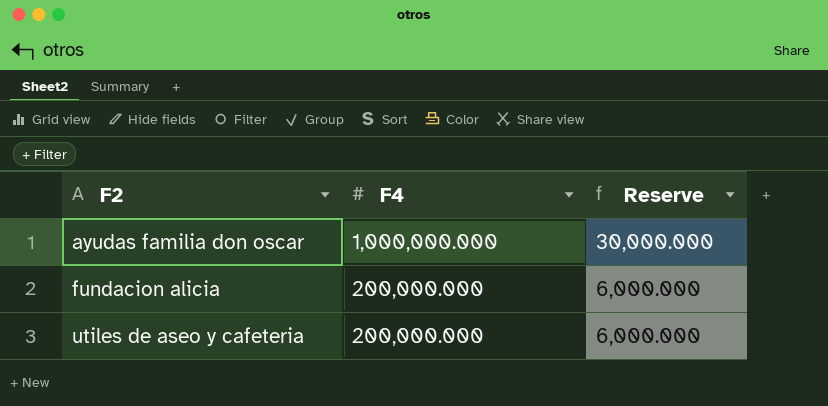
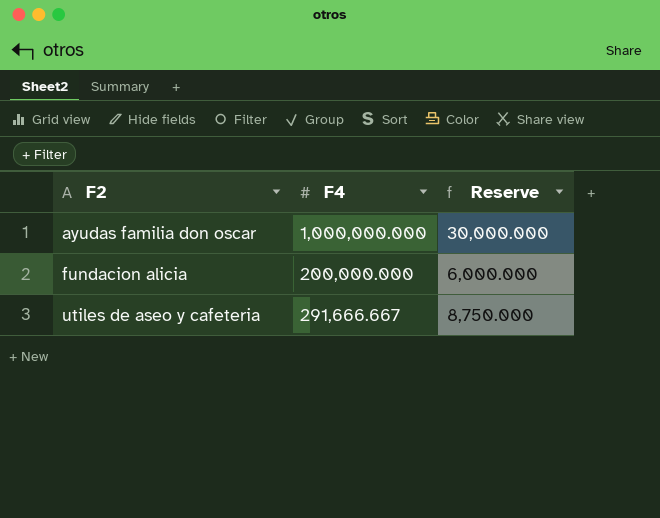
utiles de aseo y cafeteria | F4: 200,000.000 -> 291,666.667
utiles de aseo y cafeteria | Reserve: 6,000.000 -> 8,750.000

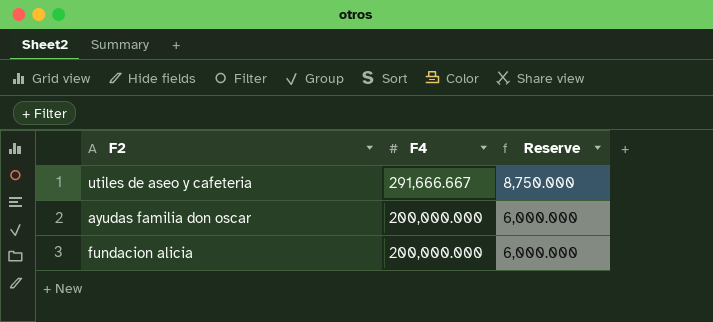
row order: F2 ascending -> F4 descending
ayudas familia don oscar | F4: 1,000,000.000 -> 200,000.000
ayudas familia don oscar | Reserve: 30,000.000 -> 6,000.000

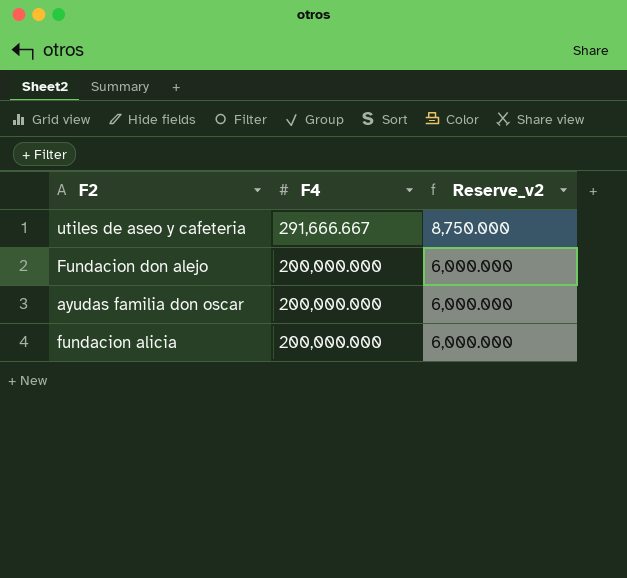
column name: Reserve -> Reserve_v2
row Fundacion don alejo: none -> 200,000.000 | 6,000.000

